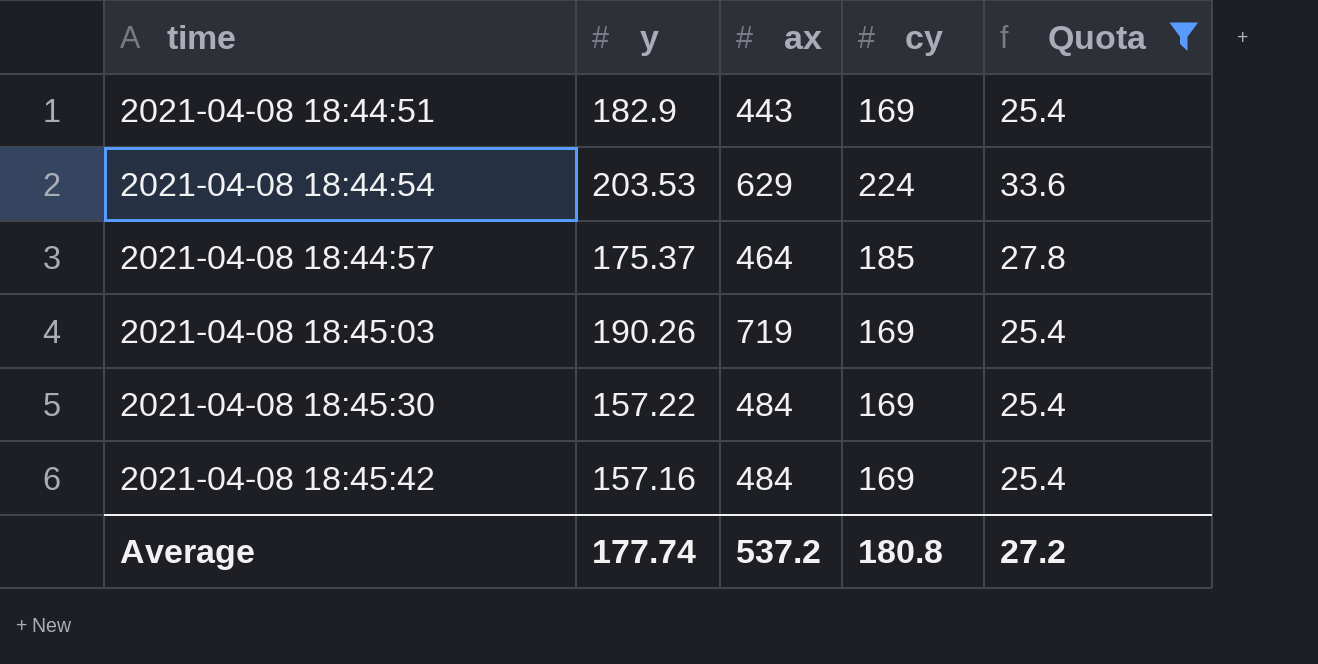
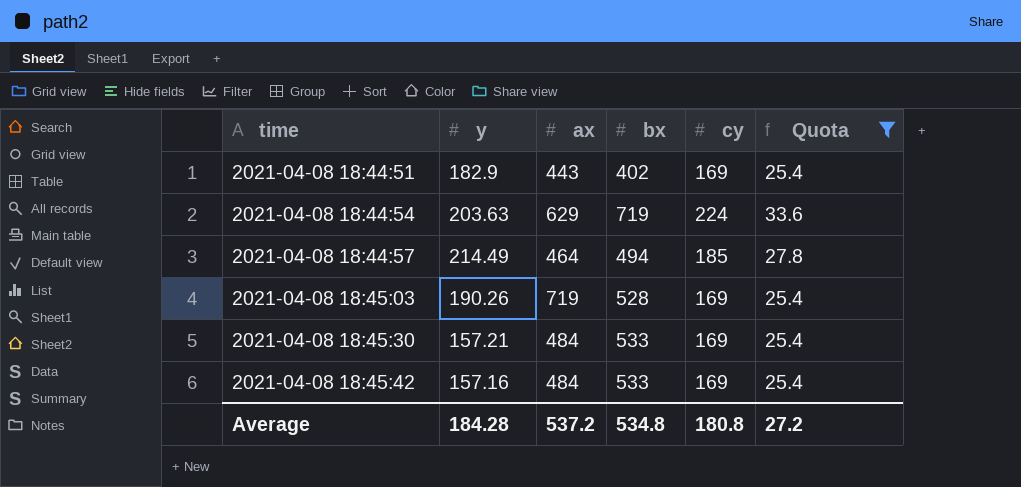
column bx | position: none -> 4
2021-04-08 18:44:54 | y: 203.53 -> 203.63
2021-04-08 18:44:57 | y: 175.37 -> 214.49
2021-04-08 18:45:30 | y: 157.22 -> 157.21
Average | y: 177.74 -> 184.28

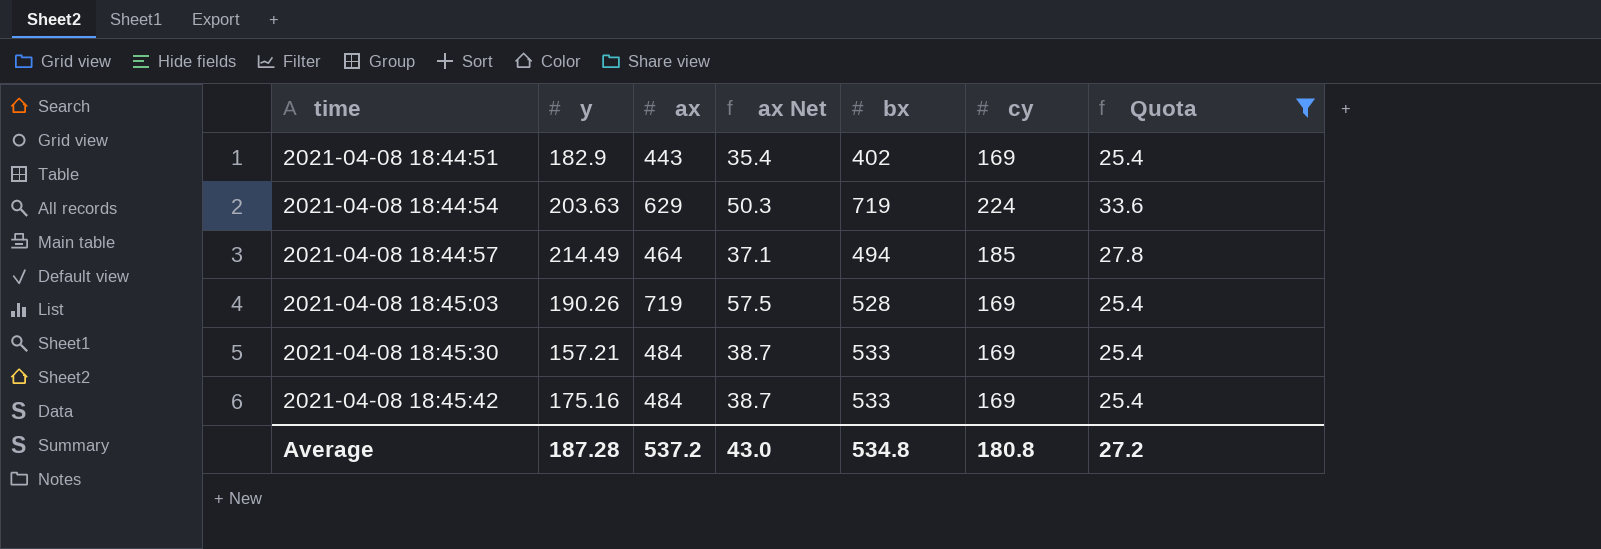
column ax Net | formula: none -> [ax] * 0.08
2021-04-08 18:45:42 | y: 157.16 -> 175.16
Average | y: 184.28 -> 187.28

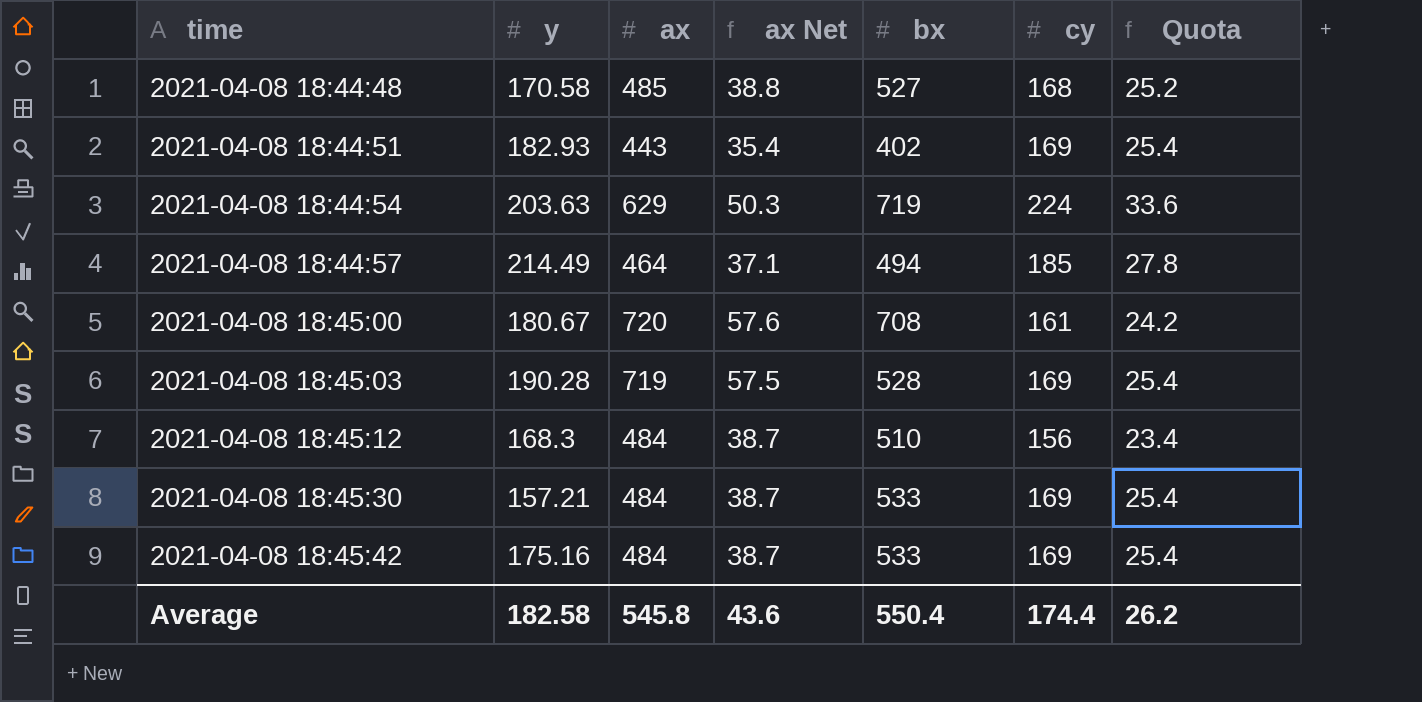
filter: Quota >= 25.4 -> none
2021-04-08 18:44:51 | y: 182.9 -> 182.93
2021-04-08 18:45:03 | y: 190.26 -> 190.28
Average | y: 187.28 -> 182.58
Average | ax: 537.2 -> 545.8
Average | ax Net: 43.0 -> 43.6
Average | bx: 534.8 -> 550.4
Average | cy: 180.8 -> 174.4
Average | Quota: 27.2 -> 26.2

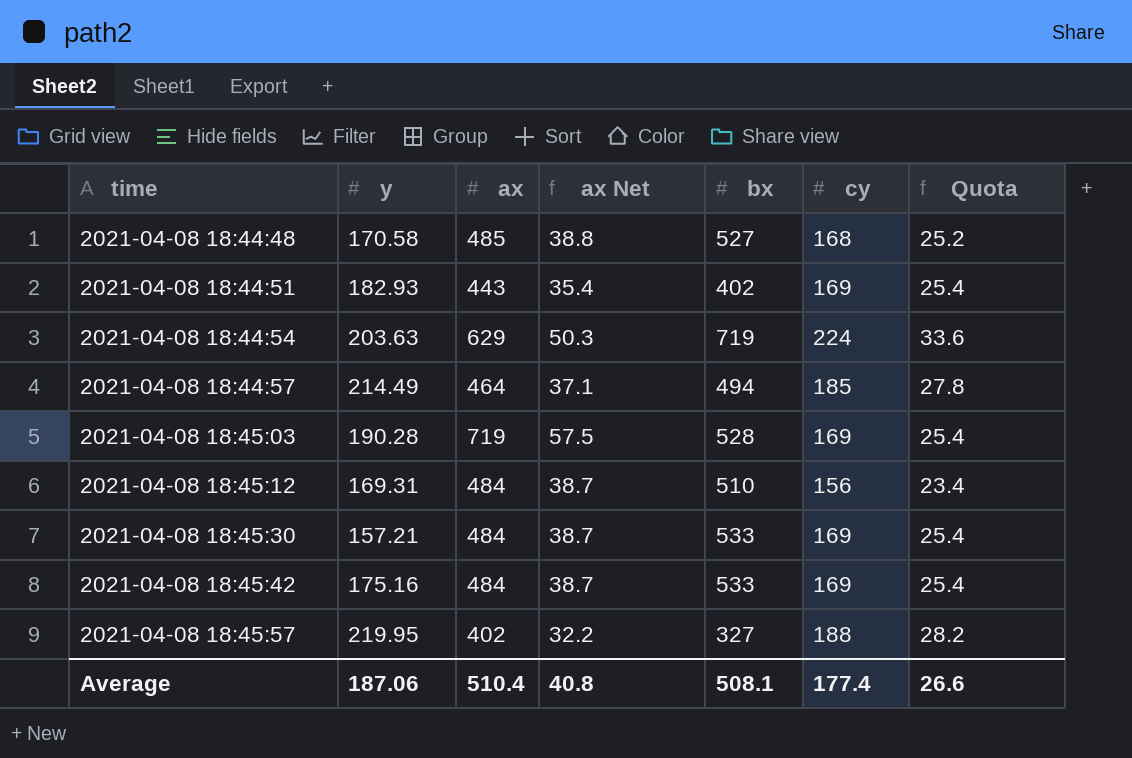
row 2021-04-08 18:45:00: 180.67 | 720 | 57.6 | 708 | 161 | 24.2 -> none
2021-04-08 18:45:12 | y: 168.3 -> 169.31
row 2021-04-08 18:45:57: none -> 219.95 | 402 | 32.2 | 327 | 188 | 28.2
Average | y: 182.58 -> 187.06
Average | ax: 545.8 -> 510.4
Average | ax Net: 43.6 -> 40.8
Average | bx: 550.4 -> 508.1
Average | cy: 174.4 -> 177.4
Average | Quota: 26.2 -> 26.6

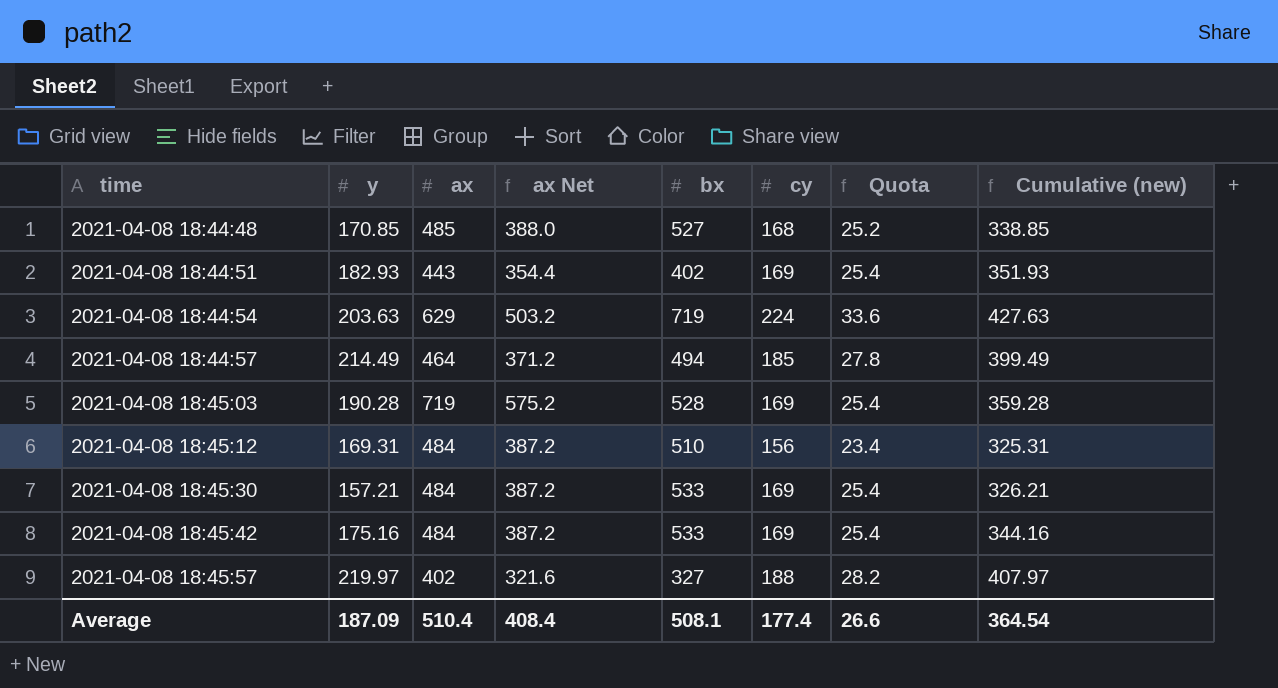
column ax Net | formula: [ax] * 0.08 -> [ax] * 0.8
column Cumulative (new) | formula: none -> [y] + [cy]
2021-04-08 18:44:48 | y: 170.58 -> 170.85
2021-04-08 18:45:57 | y: 219.95 -> 219.97
Average | y: 187.06 -> 187.09
Average | ax Net: 40.8 -> 408.4

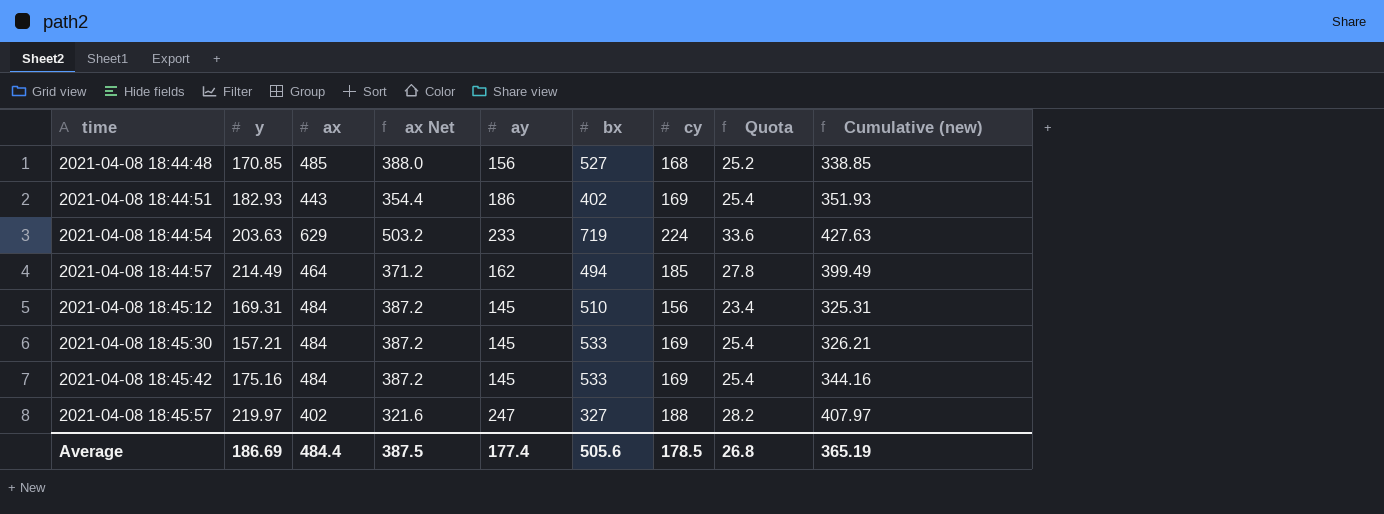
column ay | position: none -> 5
row 2021-04-08 18:45:03: 190.28 | 719 | 575.2 | 528 | 169 | 25.4 | 359.28 -> none
Average | y: 187.09 -> 186.69
Average | ax: 510.4 -> 484.4
Average | ax Net: 408.4 -> 387.5
Average | bx: 508.1 -> 505.6
Average | cy: 177.4 -> 178.5
Average | Quota: 26.6 -> 26.8
Average | Cumulative (new): 364.54 -> 365.19

